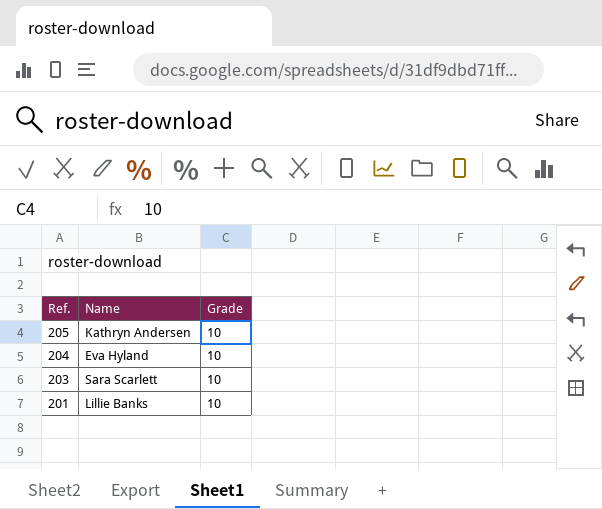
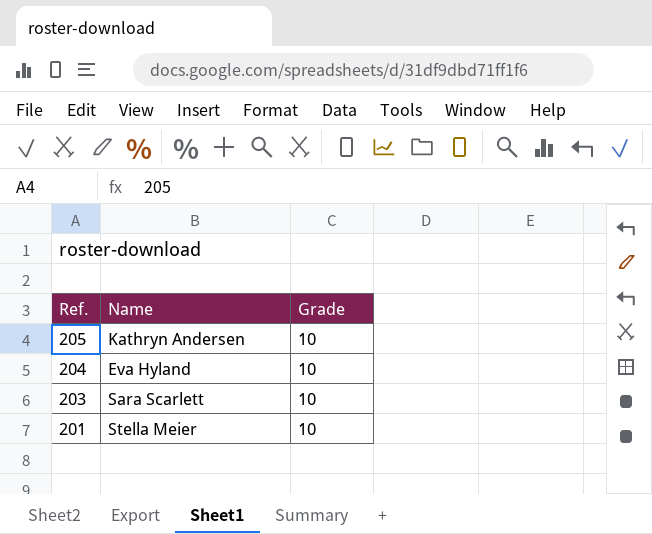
201 | Name: Lillie Banks -> Stella Meier

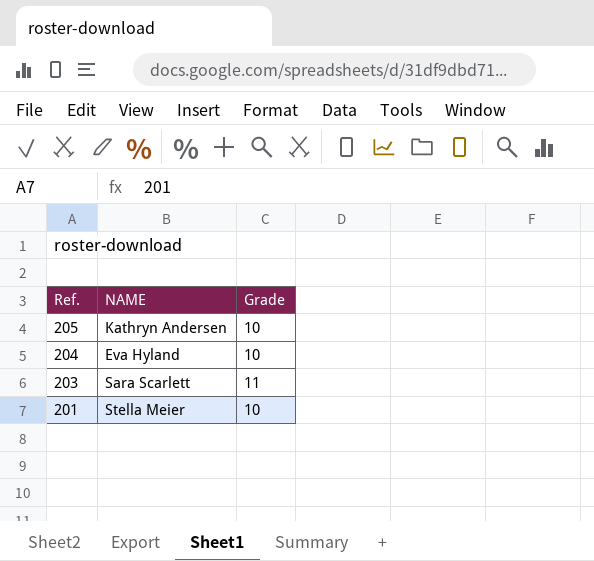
column name: Name -> NAME
203 | Grade: 10 -> 11

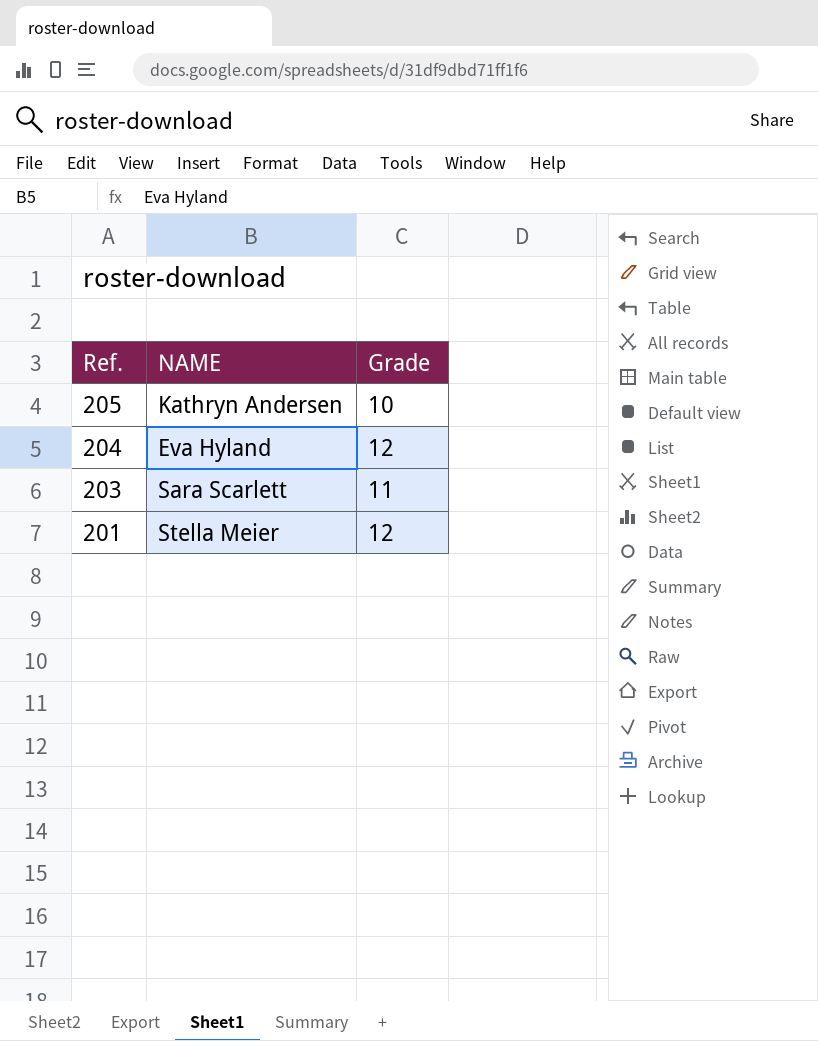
204 | Grade: 10 -> 12
201 | Grade: 10 -> 12

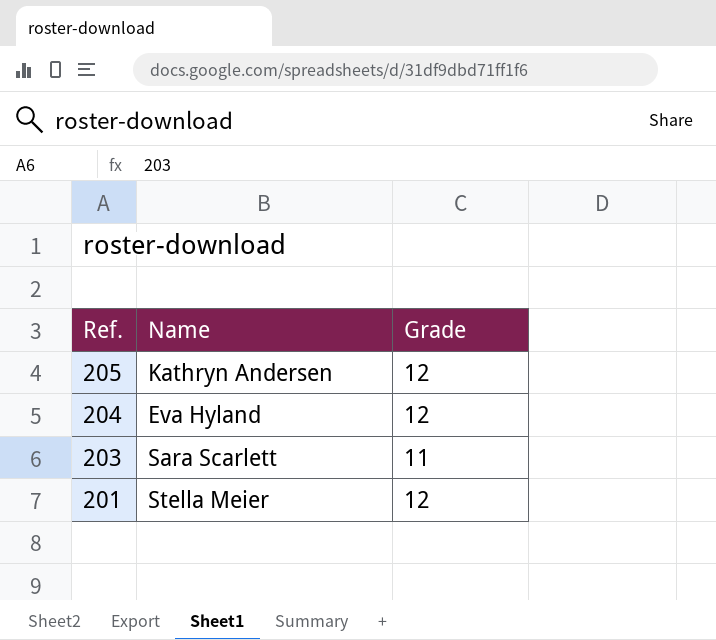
column name: NAME -> Name
205 | Grade: 10 -> 12

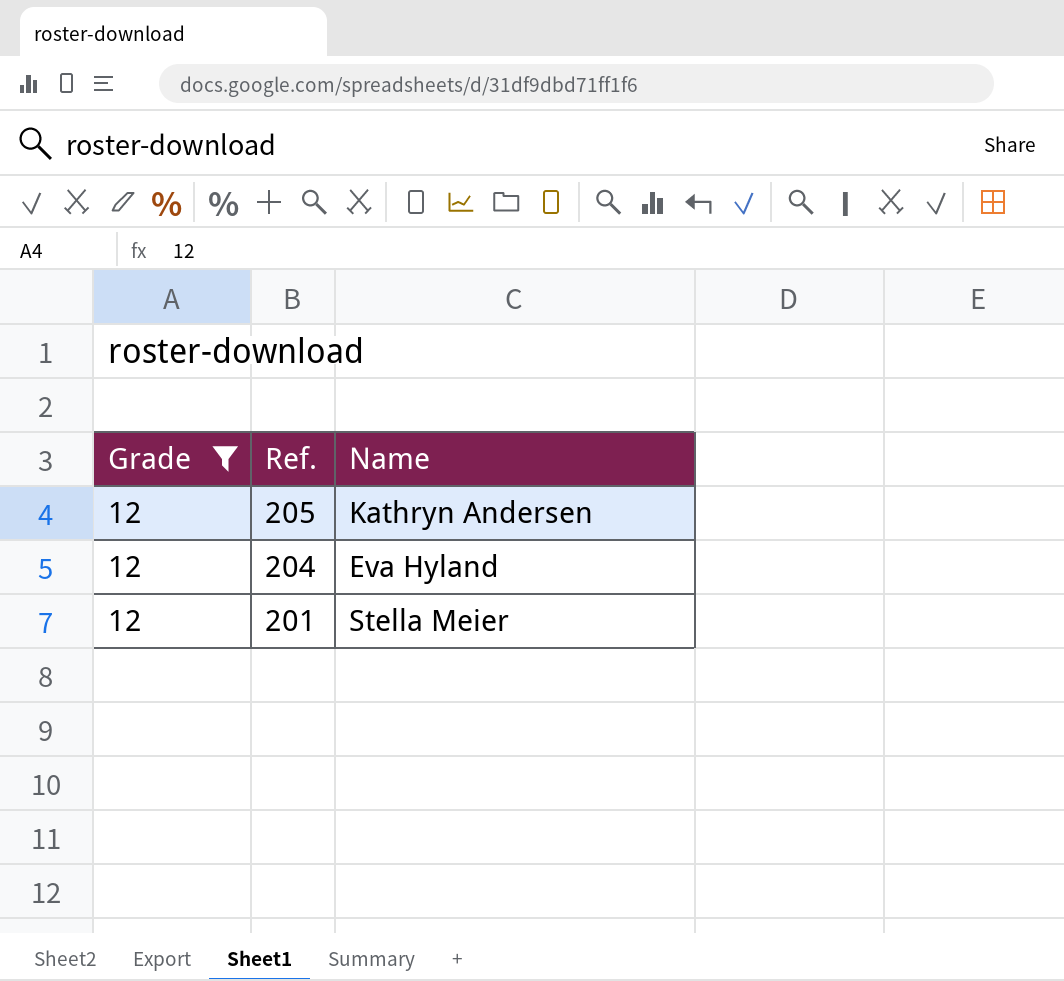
filter: none -> Grade = 12
column Grade | position: 3 -> 1

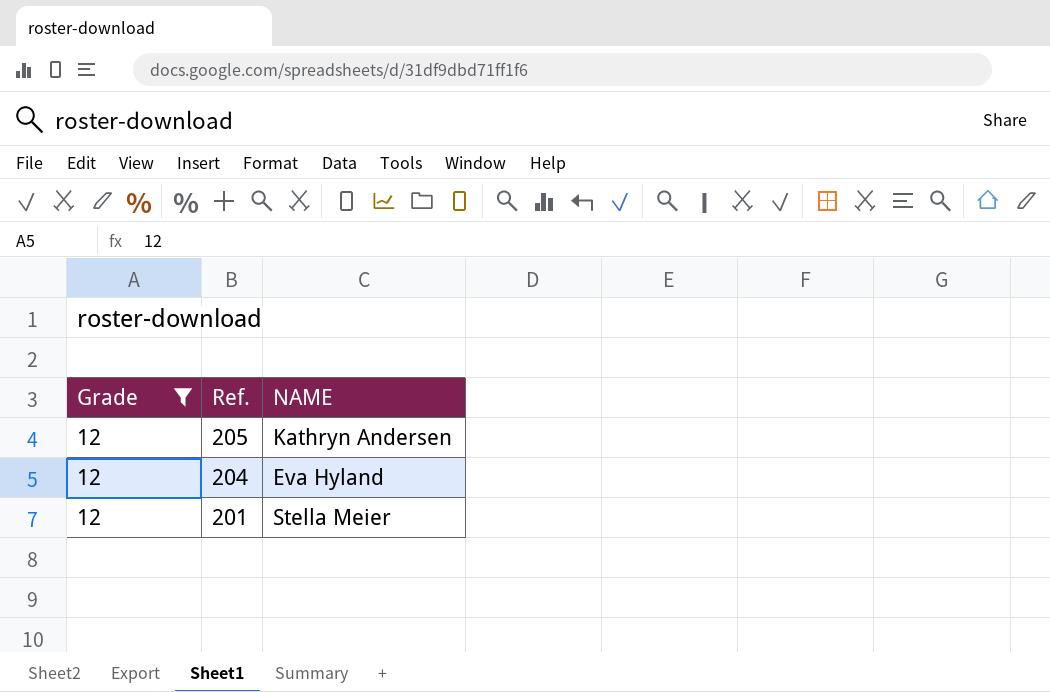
column name: Name -> NAME

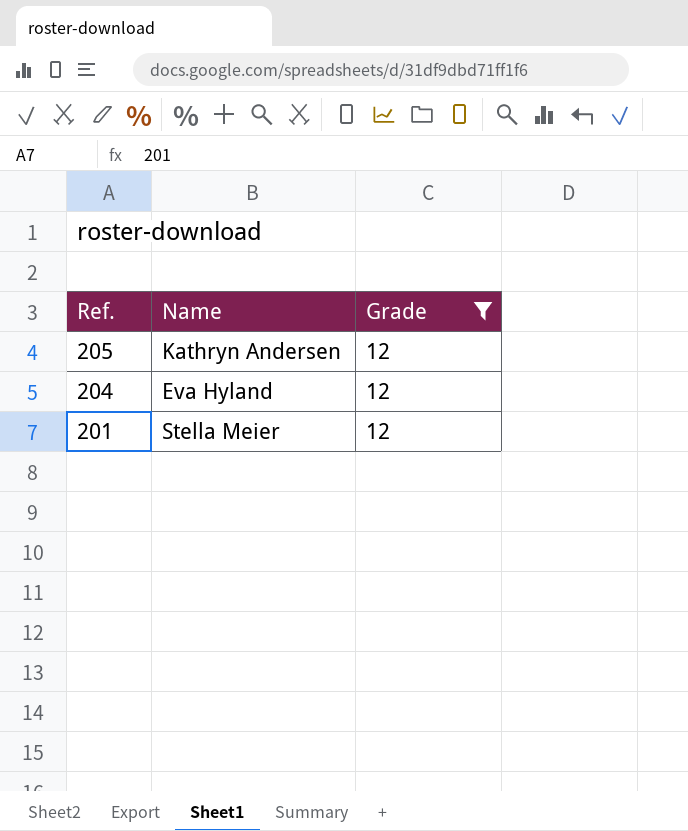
column name: NAME -> Name
column Grade | position: 1 -> 3

